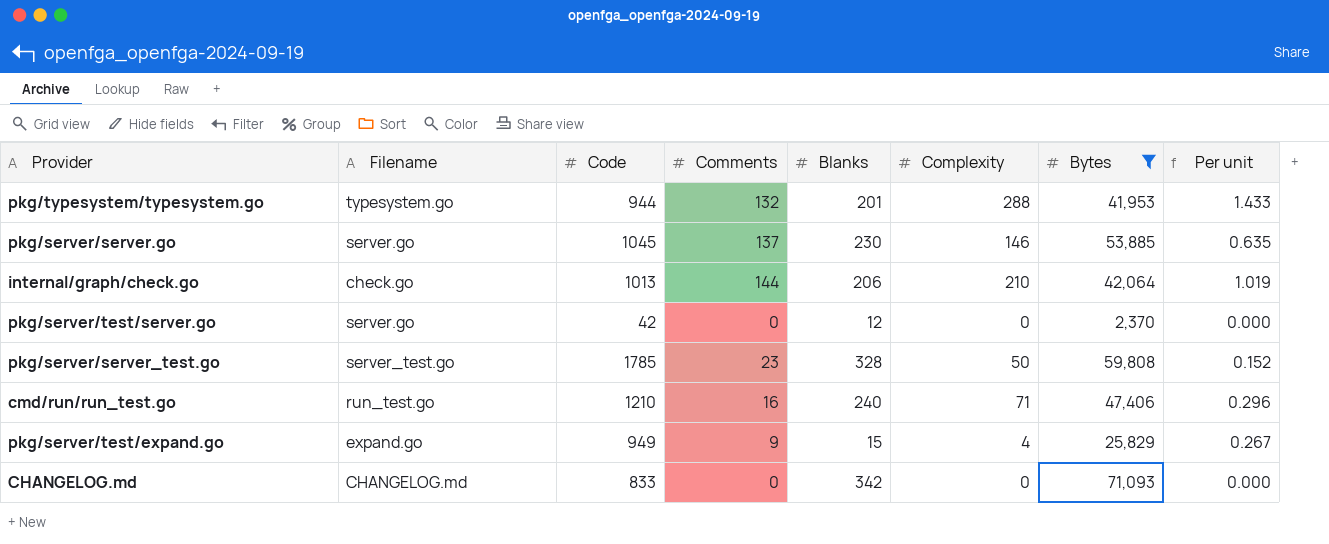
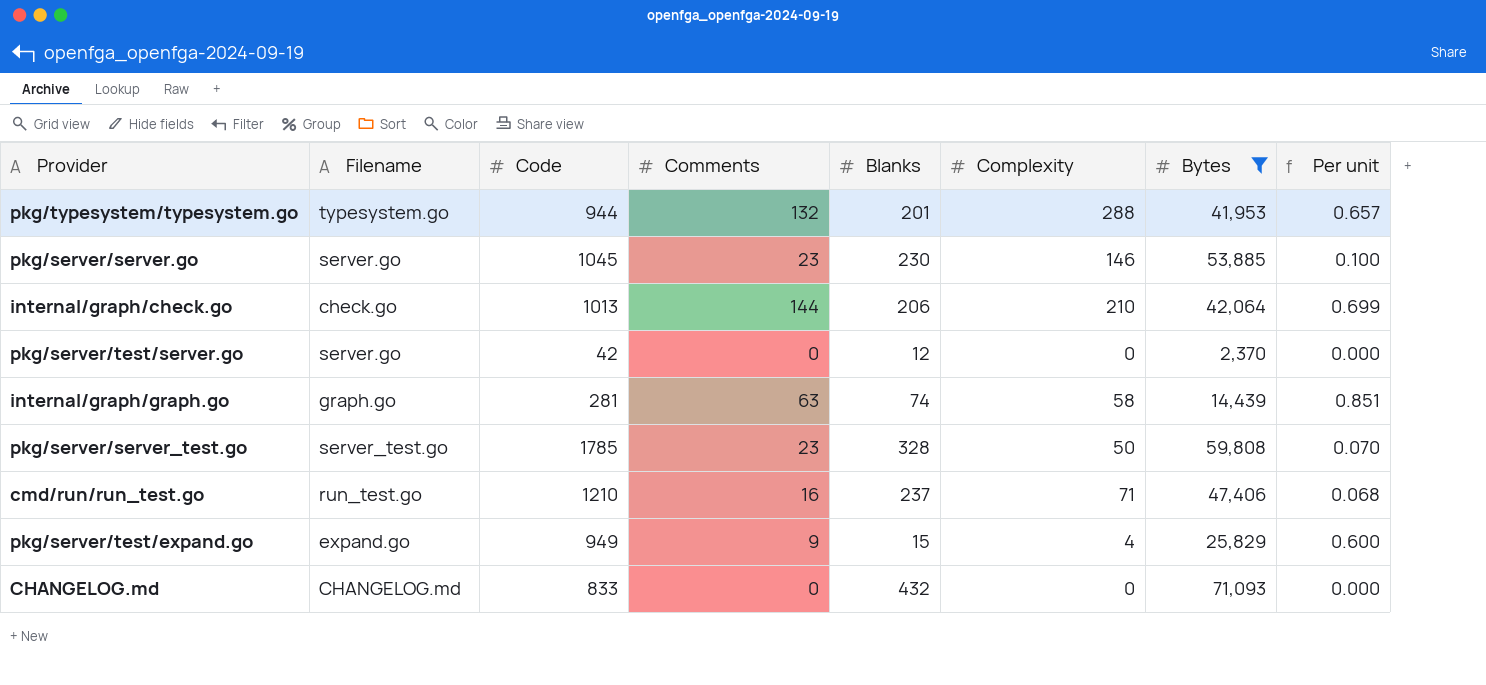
column Per unit | formula: [Complexity] / [Blanks] -> [Comments] / [Blanks]
pkg/server/server.go | Comments: 137 -> 23
row internal/graph/graph.go: none -> graph.go | 281 | 63 | 74 | 58 | 14,439 | 0.851
cmd/run/run_test.go | Blanks: 240 -> 237
CHANGELOG.md | Blanks: 342 -> 432

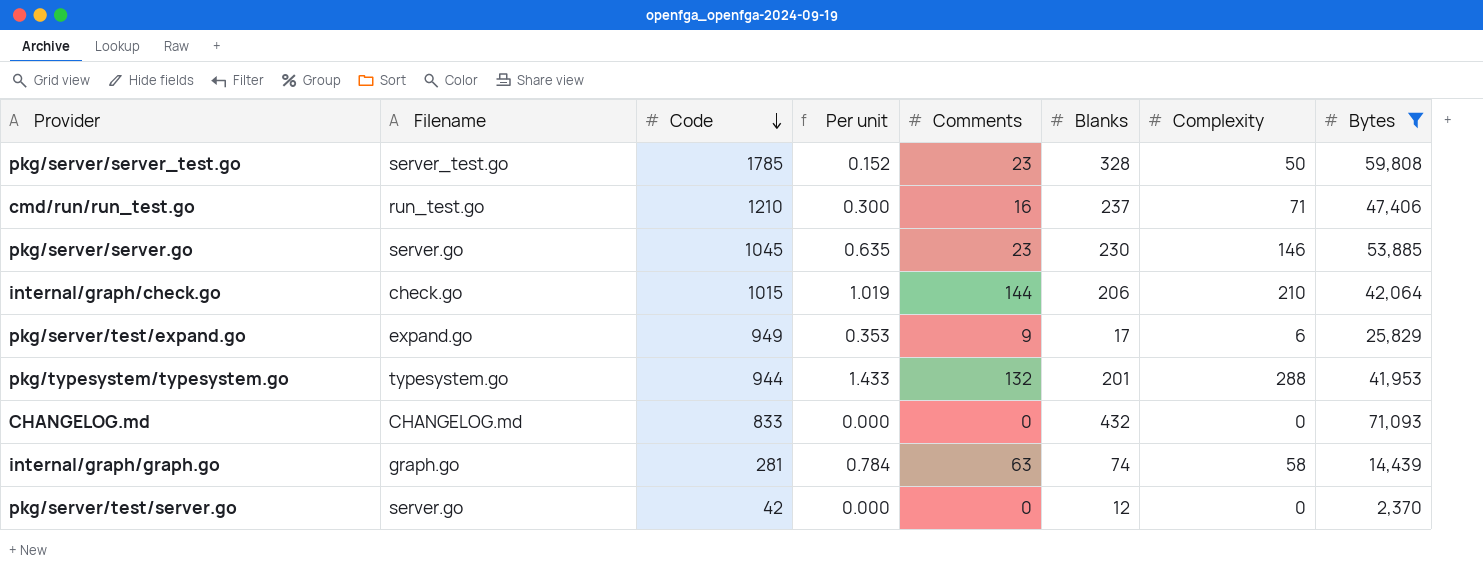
row order: none -> Code descending
column Per unit | formula: [Comments] / [Blanks] -> [Complexity] / [Blanks]
column Per unit | position: 8 -> 4
internal/graph/check.go | Code: 1013 -> 1015
pkg/server/test/expand.go | Blanks: 15 -> 17
pkg/server/test/expand.go | Complexity: 4 -> 6

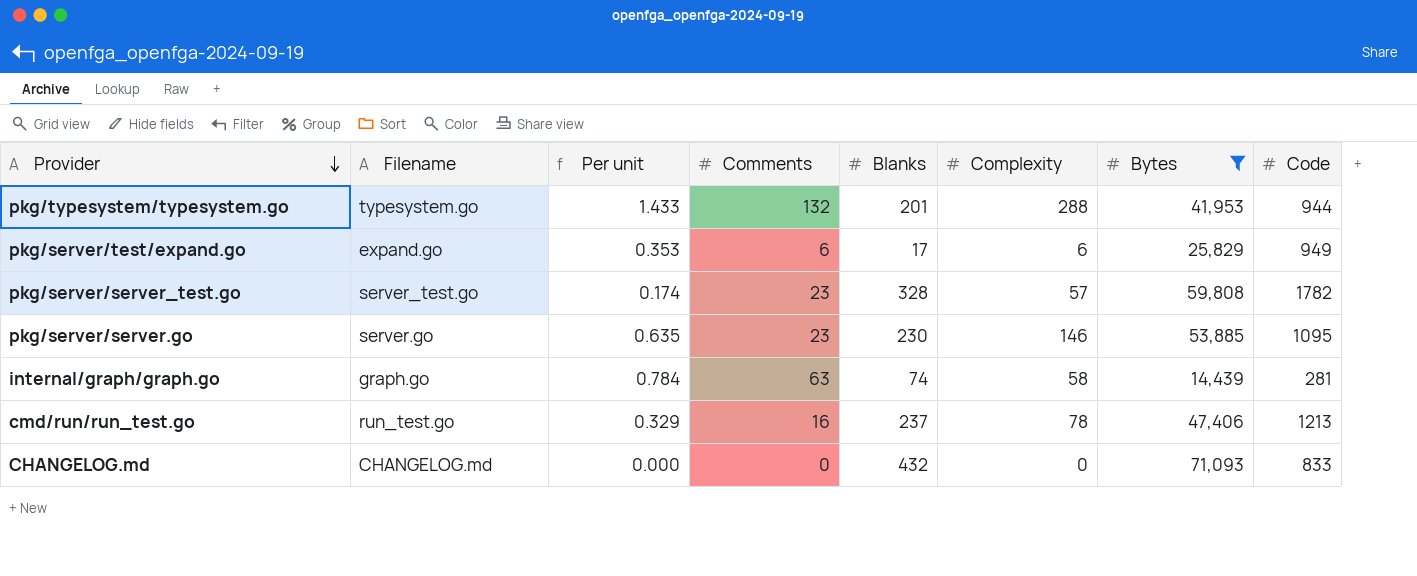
row order: Code descending -> Provider descending
column Code | position: 3 -> 8
row internal/graph/check.go: check.go | 1015 | 1.019 | 144 | 206 | 210 | 42,064 -> none
row pkg/server/test/server.go: server.go | 42 | 0.000 | 0 | 12 | 0 | 2,370 -> none
pkg/server/test/expand.go | Comments: 9 -> 6
pkg/server/server_test.go | Per unit: 0.152 -> 0.174
pkg/server/server_test.go | Complexity: 50 -> 57
pkg/server/server_test.go | Code: 1785 -> 1782
pkg/server/server.go | Code: 1045 -> 1095
cmd/run/run_test.go | Per unit: 0.300 -> 0.329
cmd/run/run_test.go | Complexity: 71 -> 78
cmd/run/run_test.go | Code: 1210 -> 1213

